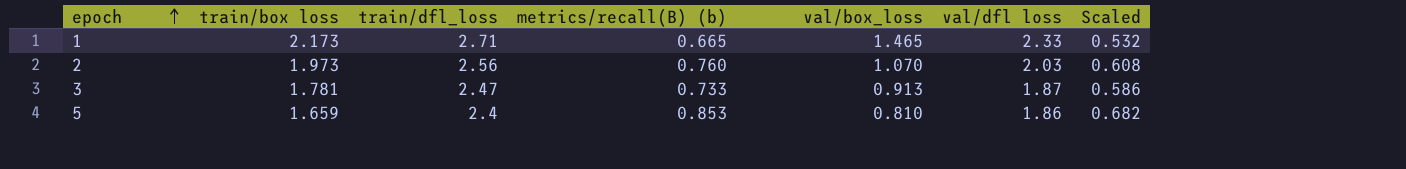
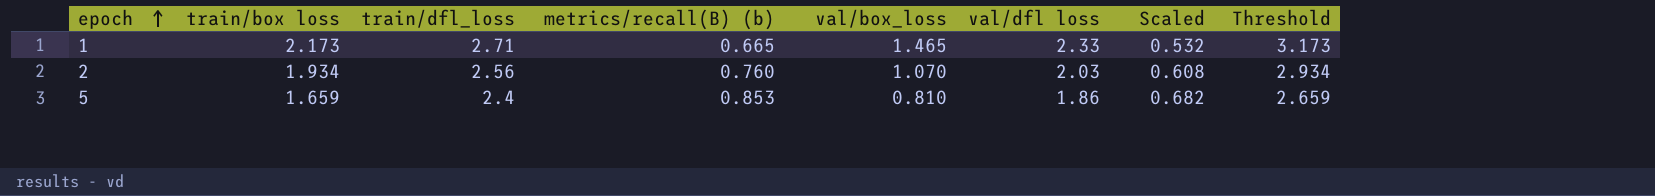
column Threshold | formula: none -> [train/box loss] + 1
row 3: 1.781 | 2.47 | 0.733 | 0.913 | 1.87 | 0.586 -> none
2 | train/box loss: 1.973 -> 1.934

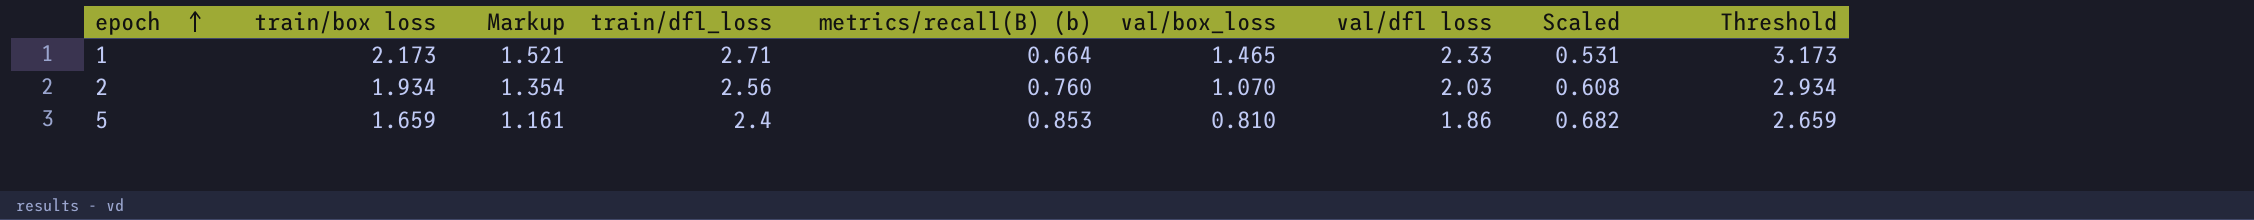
column Markup | formula: none -> [train/box loss] * 0.7
1 | metrics/recall(B) (b): 0.665 -> 0.664
1 | Scaled: 0.532 -> 0.531

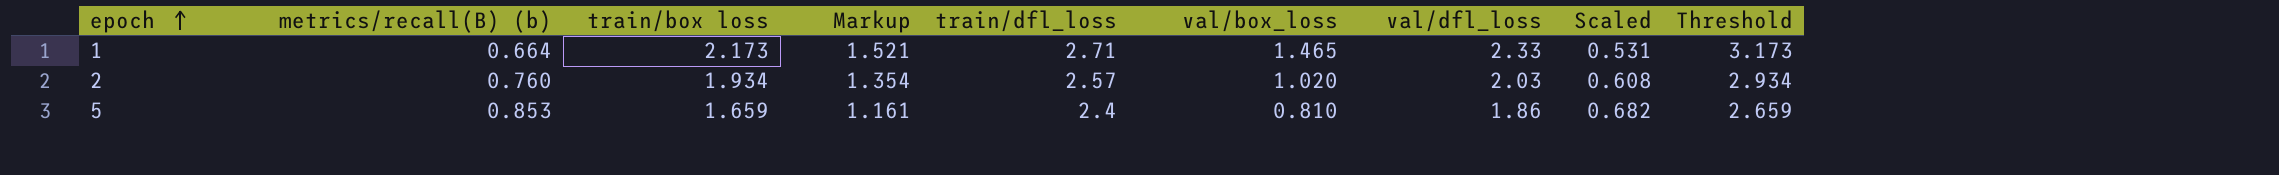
column metrics/recall(B) (b) | position: 5 -> 2
column name: val/dfl loss -> val/dfl_loss
2 | train/dfl_loss: 2.56 -> 2.57
2 | val/box_loss: 1.070 -> 1.020

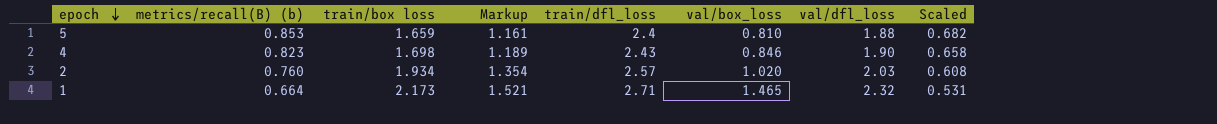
row order: epoch ascending -> epoch descending
column Threshold | formula: [train/box loss] + 1 -> none
5 | val/dfl_loss: 1.86 -> 1.88
row 4: none -> 0.823 | 1.698 | 1.189 | 2.43 | 0.846 | 1.90 | 0.658
1 | val/dfl_loss: 2.33 -> 2.32

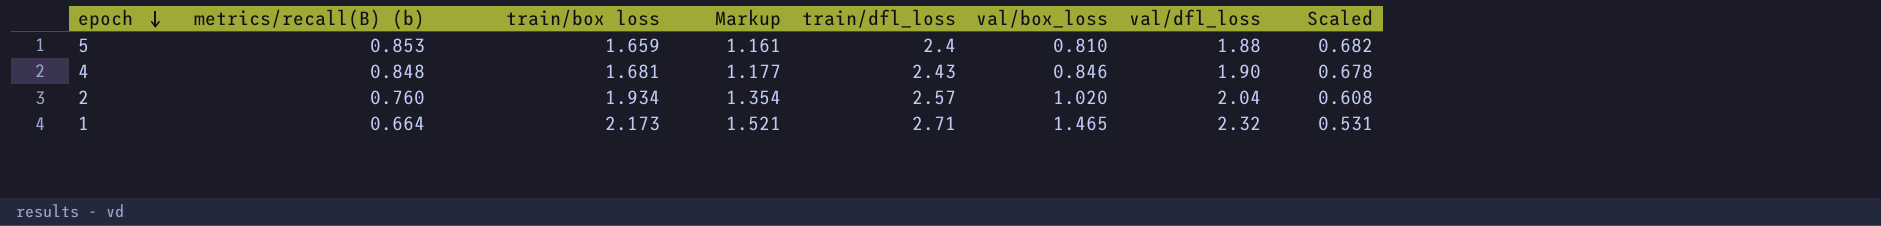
4 | metrics/recall(B) (b): 0.823 -> 0.848
4 | train/box loss: 1.698 -> 1.681
4 | Markup: 1.189 -> 1.177
4 | Scaled: 0.658 -> 0.678
2 | val/dfl_loss: 2.03 -> 2.04

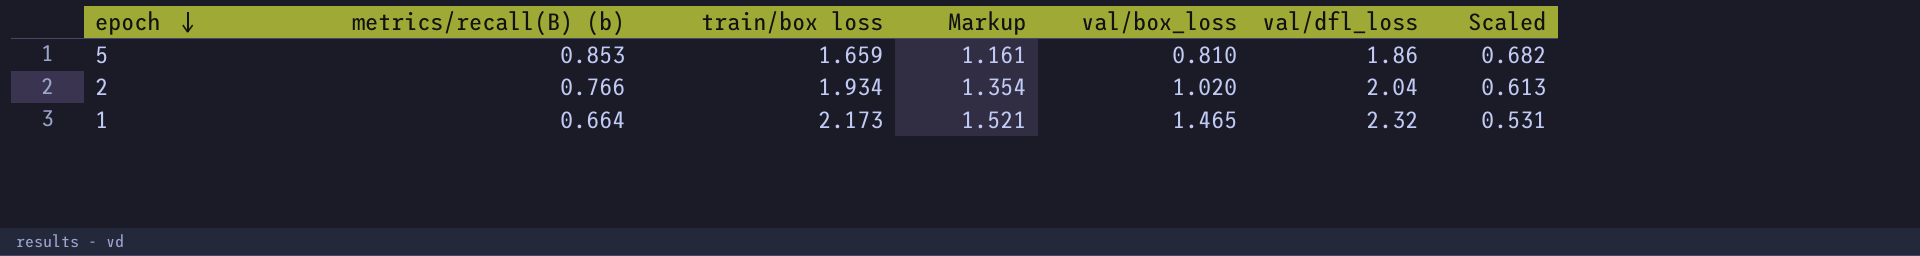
column train/dfl_loss | position: 5 -> none
row 4: 0.848 | 1.681 | 1.177 | 2.43 | 0.846 | 1.90 | 0.678 -> none
5 | val/dfl_loss: 1.88 -> 1.86
2 | metrics/recall(B) (b): 0.760 -> 0.766
2 | Scaled: 0.608 -> 0.613

